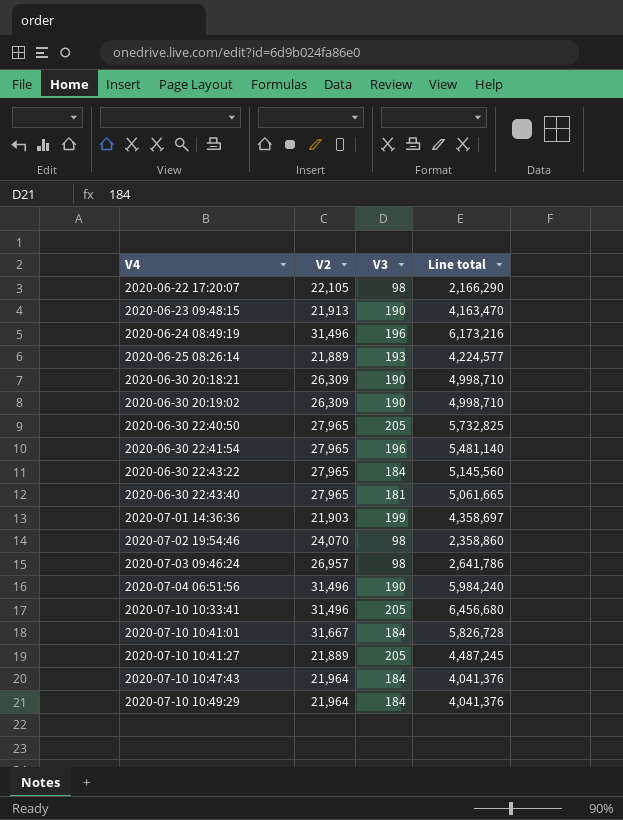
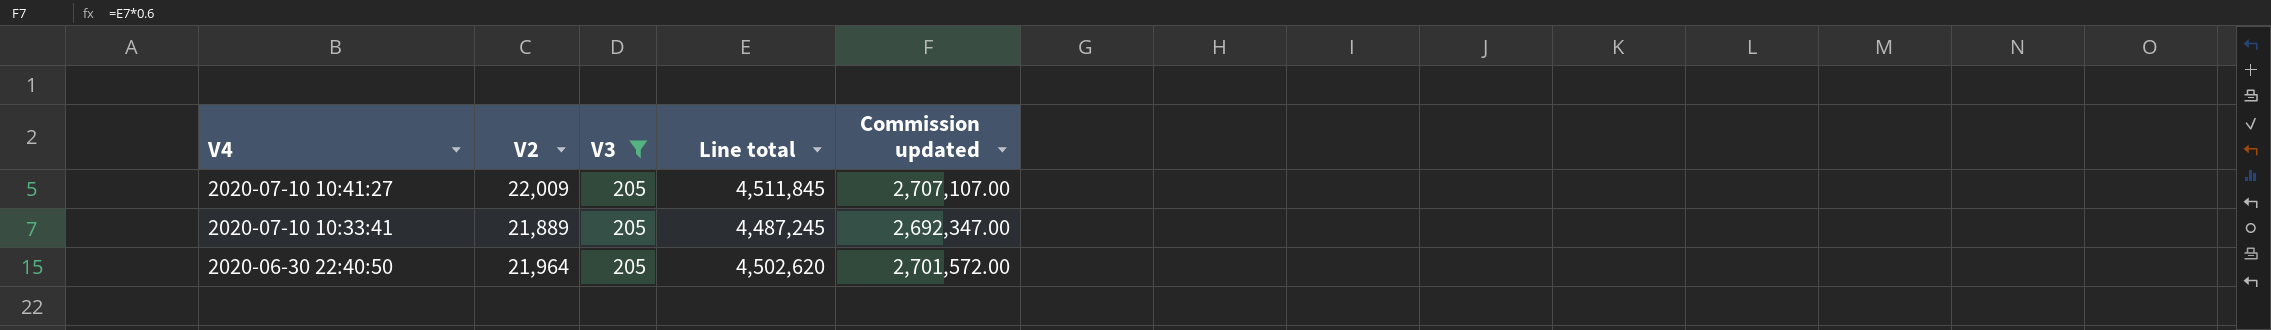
filter: none -> V3 = 205
row order: V4 ascending -> V4 descending
column Commission updated | formula: none -> [Line total] * 0.6
2020-07-10 10:41:27 | V2: 21,889 -> 22,009
2020-07-10 10:41:27 | Line total: 4,487,245 -> 4,511,845
2020-07-10 10:33:41 | V2: 31,496 -> 21,889
2020-07-10 10:33:41 | Line total: 6,456,680 -> 4,487,245
2020-06-30 22:40:50 | V2: 27,965 -> 21,964
2020-06-30 22:40:50 | Line total: 5,732,825 -> 4,502,620

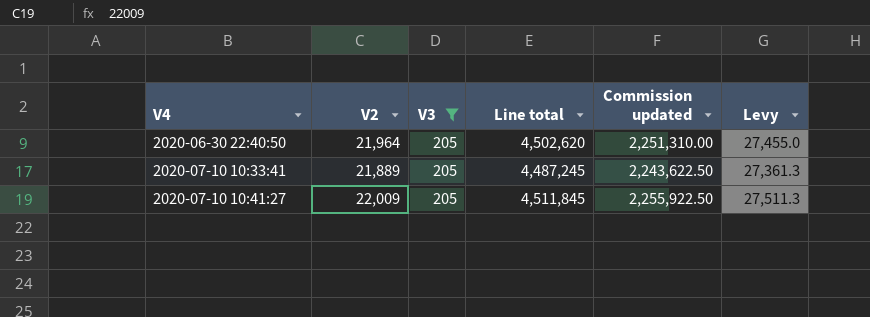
row order: V4 descending -> V4 ascending
column Commission updated | formula: [Line total] * 0.6 -> [Line total] * 0.5
column Levy | formula: none -> [V2] * 1.25

